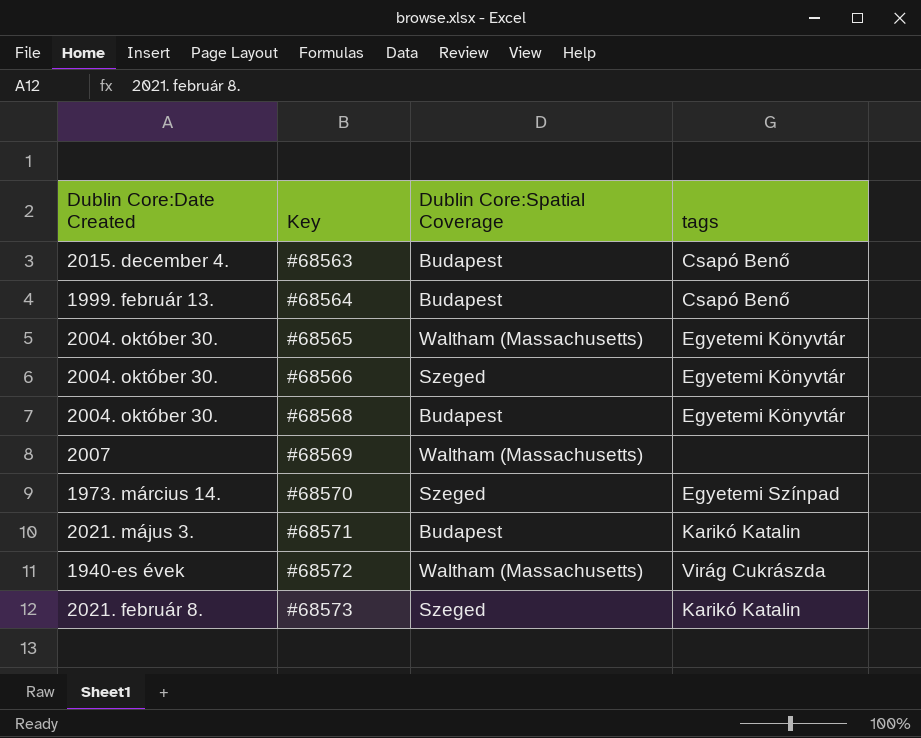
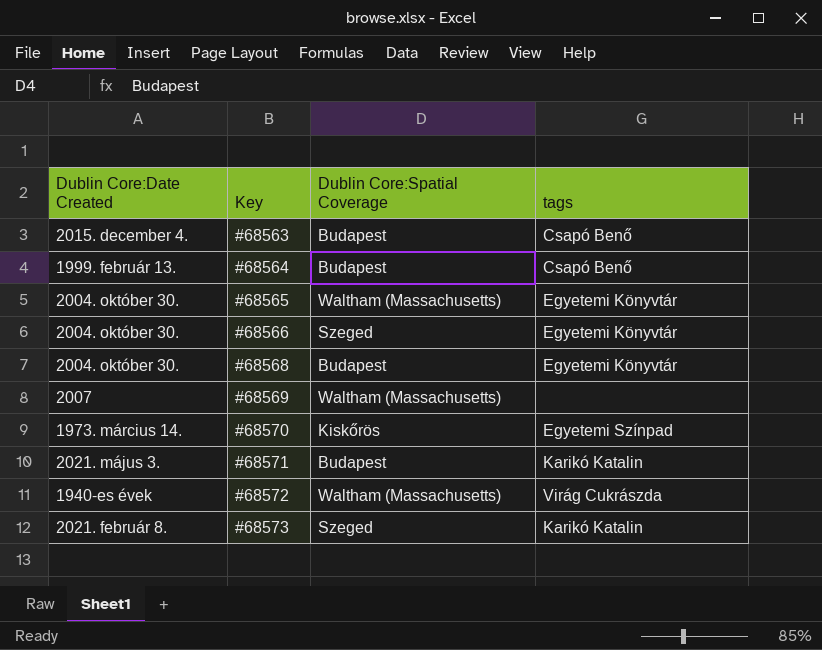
#68570 | Dublin Core:Spatial Coverage: Szeged -> Kiskőrös

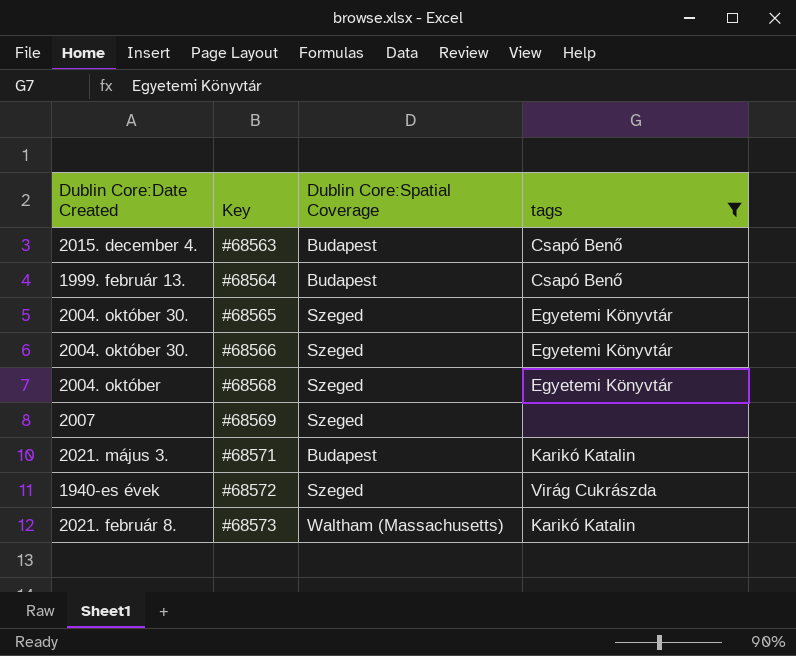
filter: none -> tags != Egyetemi Színpad
#68565 | Dublin Core:Spatial Coverage: Waltham (Massachusetts) -> Szeged
#68568 | Dublin Core:Date Created: 2004. október 30. -> 2004. október
#68568 | Dublin Core:Spatial Coverage: Budapest -> Szeged
#68569 | Dublin Core:Spatial Coverage: Waltham (Massachusetts) -> Szeged
#68572 | Dublin Core:Spatial Coverage: Waltham (Massachusetts) -> Szeged
#68573 | Dublin Core:Spatial Coverage: Szeged -> Waltham (Massachusetts)

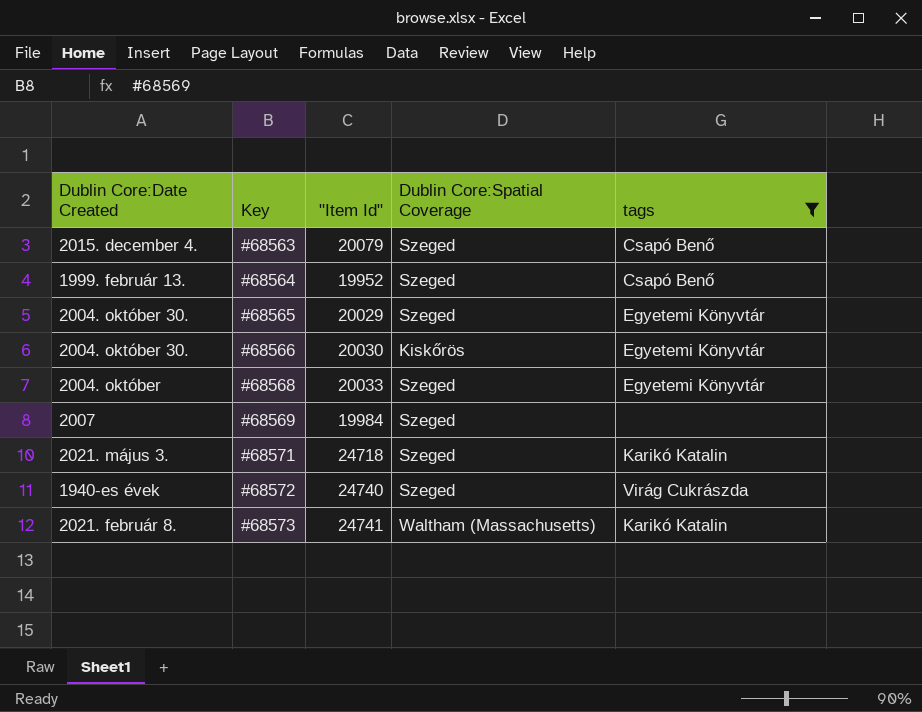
column "Item Id" | position: none -> 3
#68563 | Dublin Core:Spatial Coverage: Budapest -> Szeged
#68564 | Dublin Core:Spatial Coverage: Budapest -> Szeged
#68566 | Dublin Core:Spatial Coverage: Szeged -> Kiskőrös
#68571 | Dublin Core:Spatial Coverage: Budapest -> Szeged

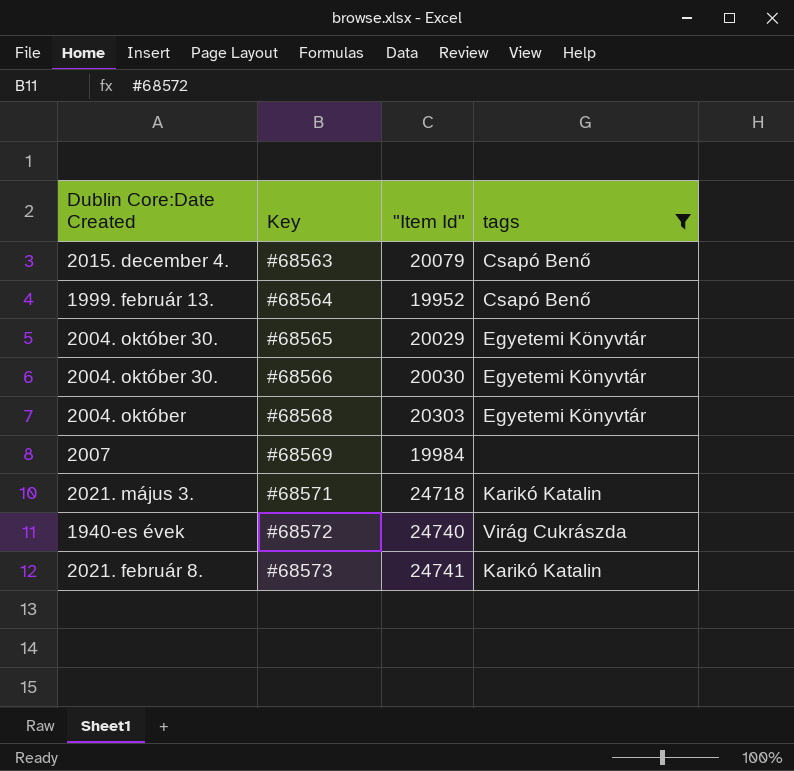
column Dublin Core:Spatial Coverage | position: 4 -> none
#68568 | "Item Id": 20033 -> 20303

